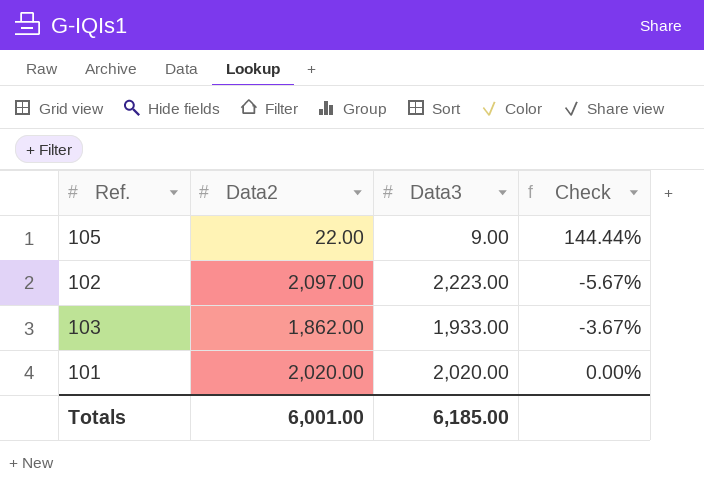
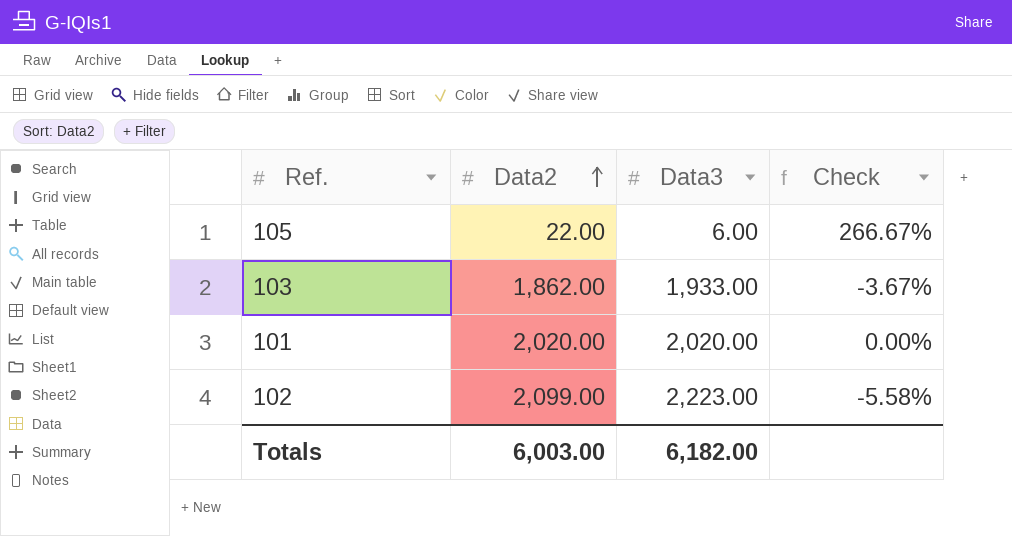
row order: none -> Data2 ascending
105 | Data3: 9.00 -> 6.00
105 | Check: 144.44% -> 266.67%
102 | Data2: 2,097.00 -> 2,099.00
102 | Check: -5.67% -> -5.58%
Totals | Data2: 6,001.00 -> 6,003.00
Totals | Data3: 6,185.00 -> 6,182.00

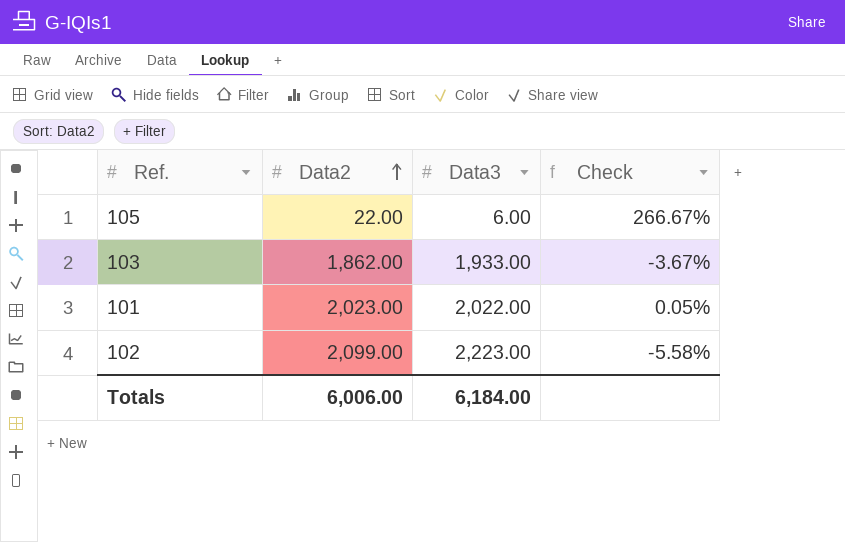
101 | Data2: 2,020.00 -> 2,023.00
101 | Data3: 2,020.00 -> 2,022.00
101 | Check: 0.00% -> 0.05%
Totals | Data2: 6,003.00 -> 6,006.00
Totals | Data3: 6,182.00 -> 6,184.00

